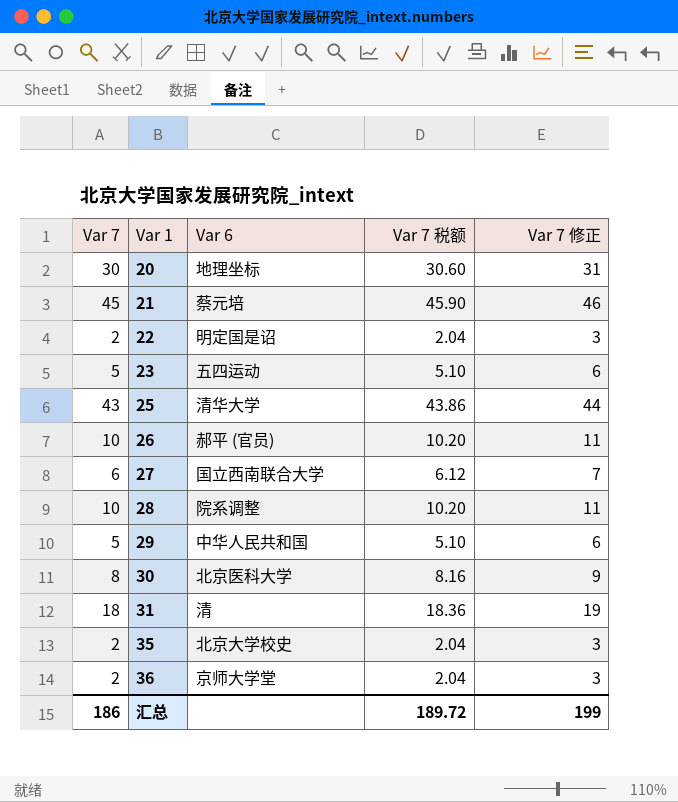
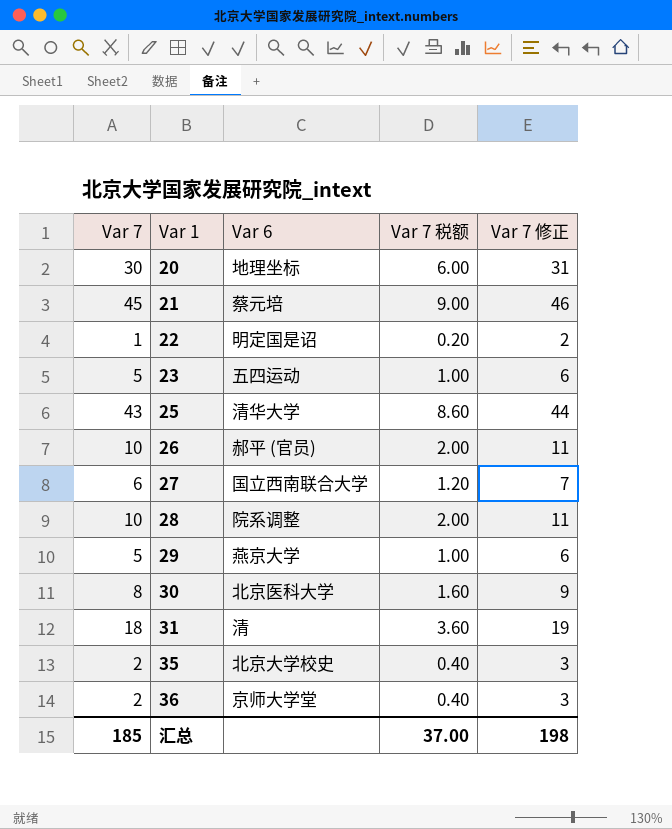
column Var 7 税额 | formula: [Var 7] * 1.02 -> [Var 7] * 0.2
22 | Var 7: 2 -> 1
22 | Var 7 修正: 3 -> 2
29 | Var 6: 中华人民共和国 -> 燕京大学
汇总 | Var 7: 186 -> 185
汇总 | Var 7 税额: 189.72 -> 37.00
汇总 | Var 7 修正: 199 -> 198

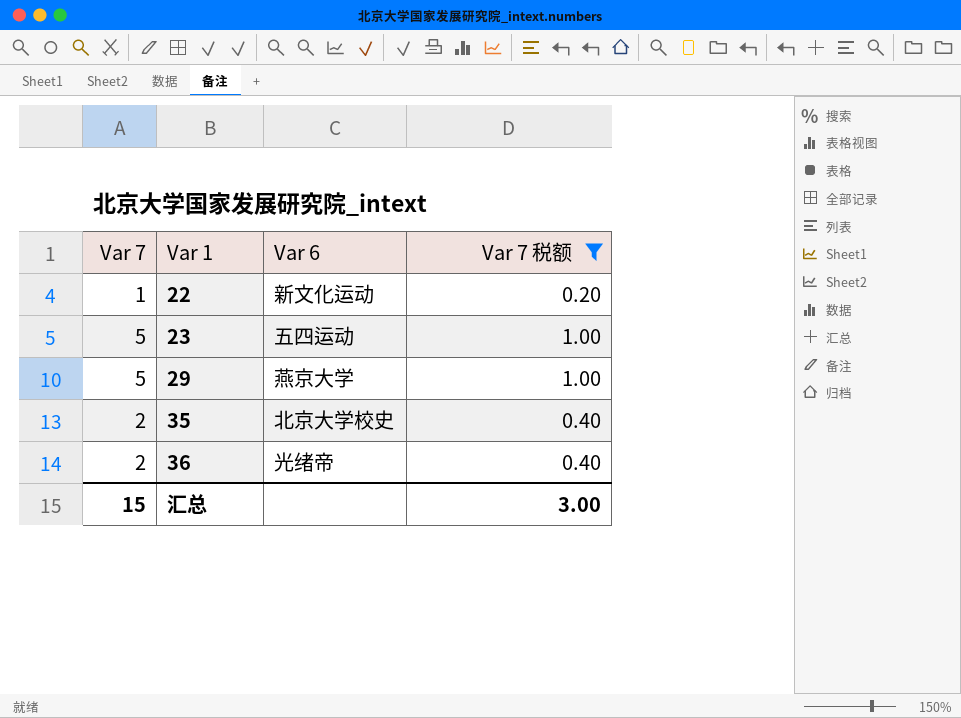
filter: none -> Var 7 税额 <= 1.00
column Var 7 修正 | formula: [Var 7] + 1 -> none
22 | Var 6: 明定国是诏 -> 新文化运动
36 | Var 6: 京师大学堂 -> 光绪帝
汇总 | Var 7: 185 -> 15
汇总 | Var 7 税额: 37.00 -> 3.00

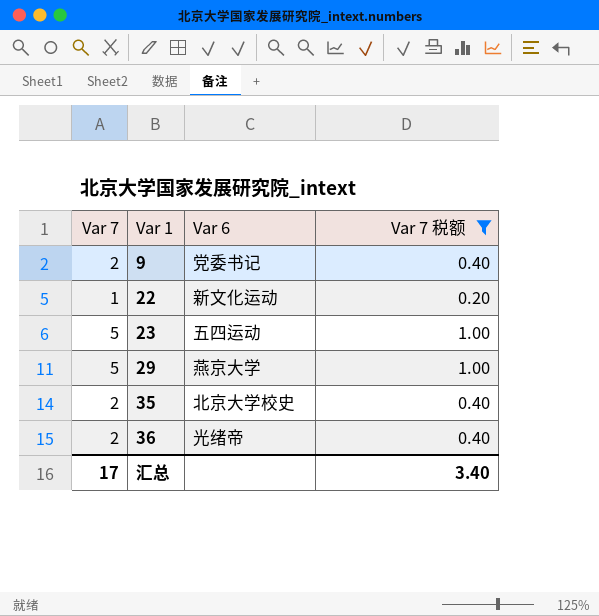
row 9: none -> 2 | 党委书记 | 0.40
汇总 | Var 7: 15 -> 17
汇总 | Var 7 税额: 3.00 -> 3.40

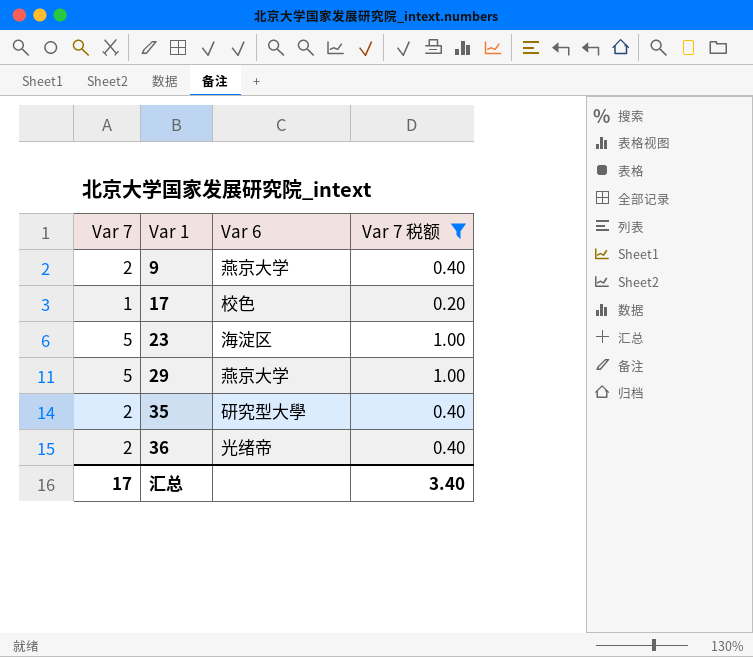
row 22: 1 | 新文化运动 | 0.20 -> none
9 | Var 6: 党委书记 -> 燕京大学
row 17: none -> 1 | 校色 | 0.20
23 | Var 6: 五四运动 -> 海淀区
35 | Var 6: 北京大学校史 -> 研究型大學

